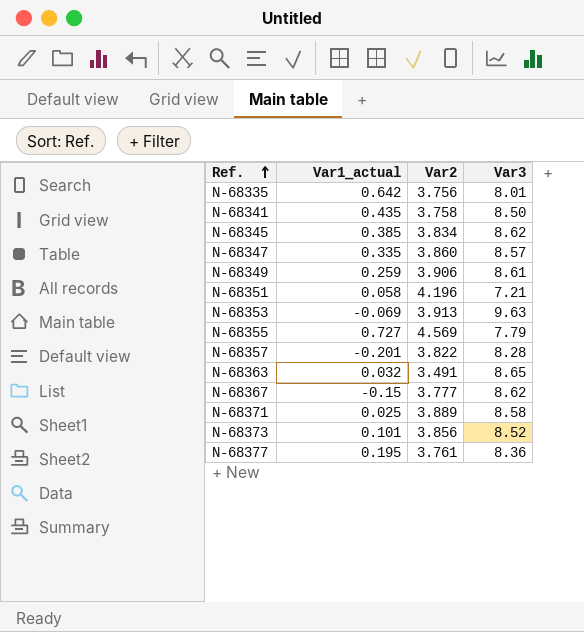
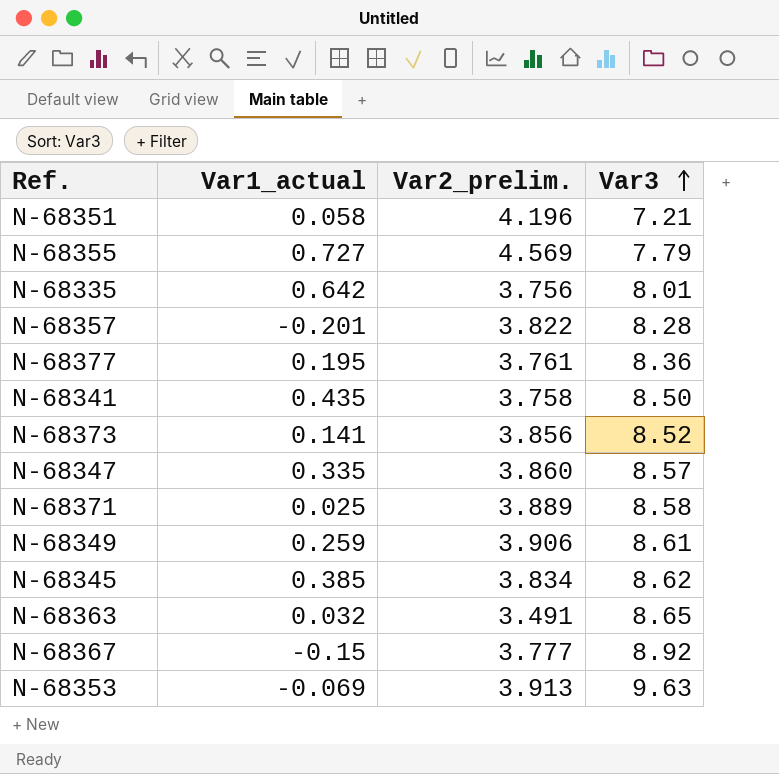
row order: Ref. ascending -> Var3 ascending
column name: Var2 -> Var2_prelim.
N-68373 | Var1_actual: 0.101 -> 0.141
N-68367 | Var3: 8.62 -> 8.92

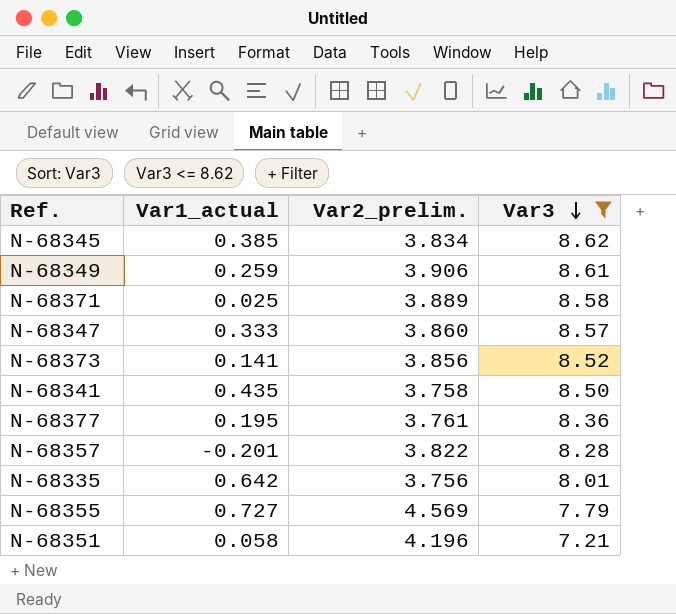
filter: none -> Var3 <= 8.62
row order: Var3 ascending -> Var3 descending
N-68347 | Var1_actual: 0.335 -> 0.333

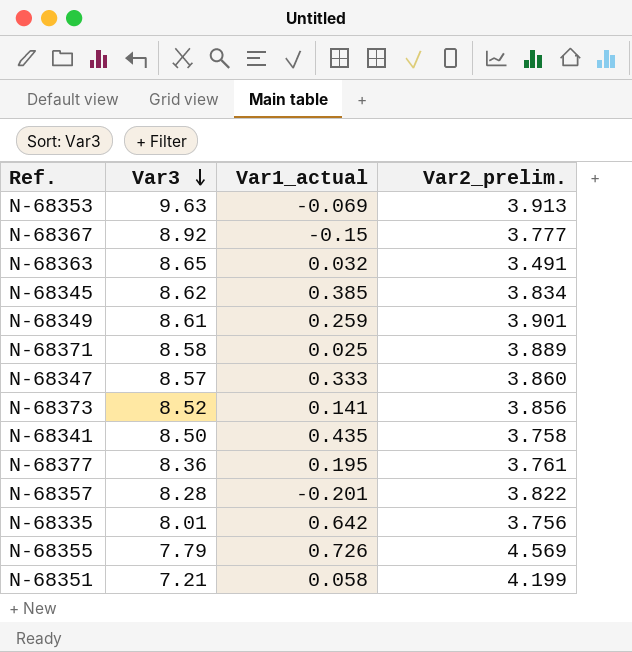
filter: Var3 <= 8.62 -> none
column Var3 | position: 4 -> 2
N-68349 | Var2_prelim.: 3.906 -> 3.901
N-68355 | Var1_actual: 0.727 -> 0.726
N-68351 | Var2_prelim.: 4.196 -> 4.199

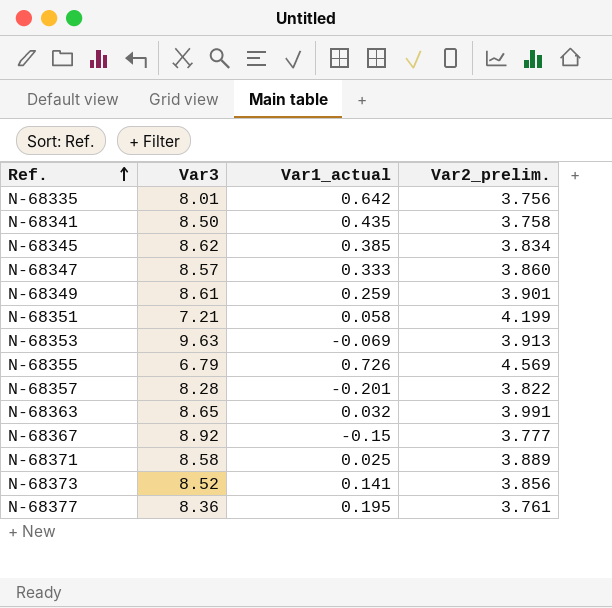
row order: Var3 descending -> Ref. ascending
N-68355 | Var3: 7.79 -> 6.79
N-68363 | Var2_prelim.: 3.491 -> 3.991

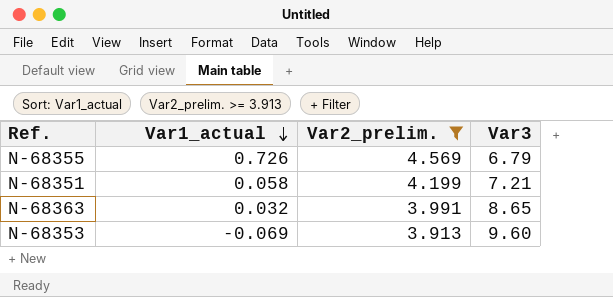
filter: none -> Var2_prelim. >= 3.913
row order: Ref. ascending -> Var1_actual descending
column Var3 | position: 2 -> 4
N-68353 | Var3: 9.63 -> 9.60

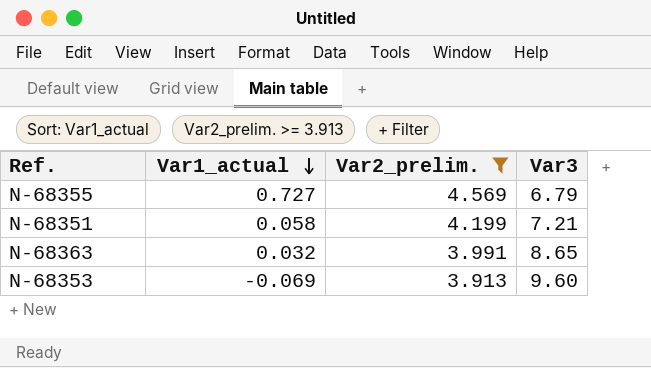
N-68355 | Var1_actual: 0.726 -> 0.727

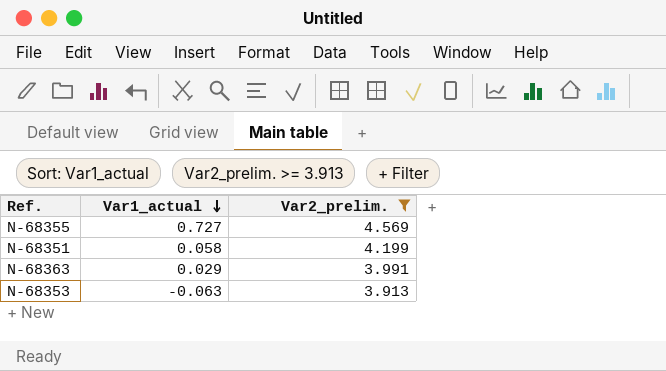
column Var3 | position: 4 -> none
N-68363 | Var1_actual: 0.032 -> 0.029
N-68353 | Var1_actual: -0.069 -> -0.063

